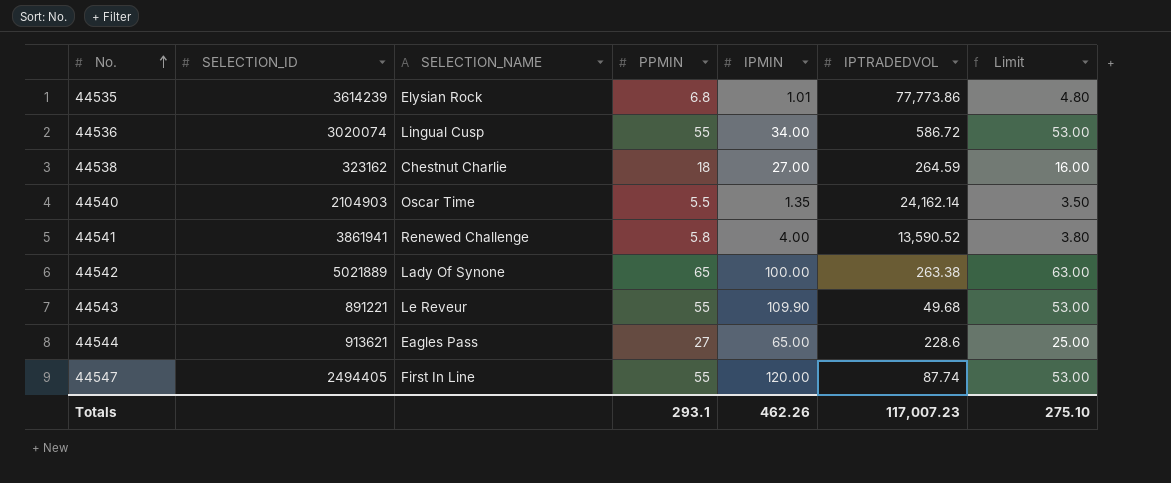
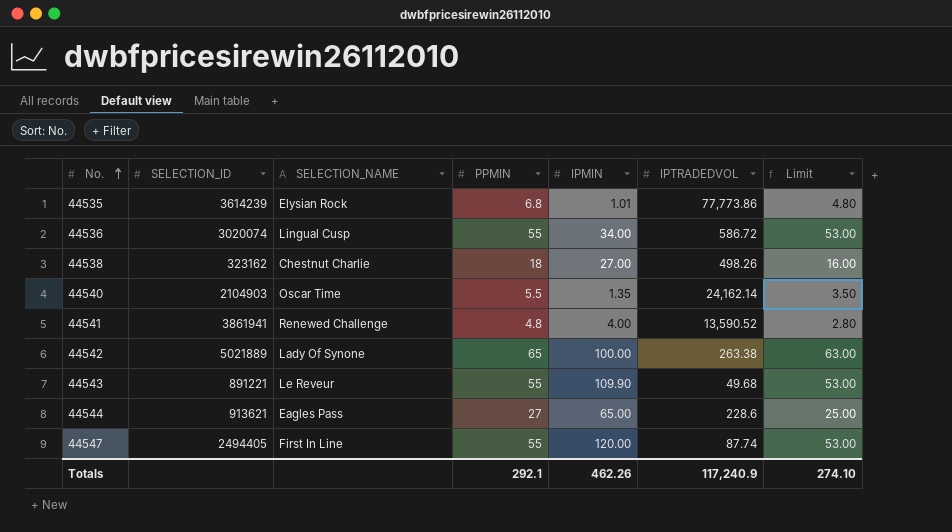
44538 | IPTRADEDVOL: 264.59 -> 498.26
44541 | PPMIN: 5.8 -> 4.8
44541 | Limit: 3.80 -> 2.80
Totals | PPMIN: 293.1 -> 292.1
Totals | IPTRADEDVOL: 117,007.23 -> 117,240.9
Totals | Limit: 275.10 -> 274.10

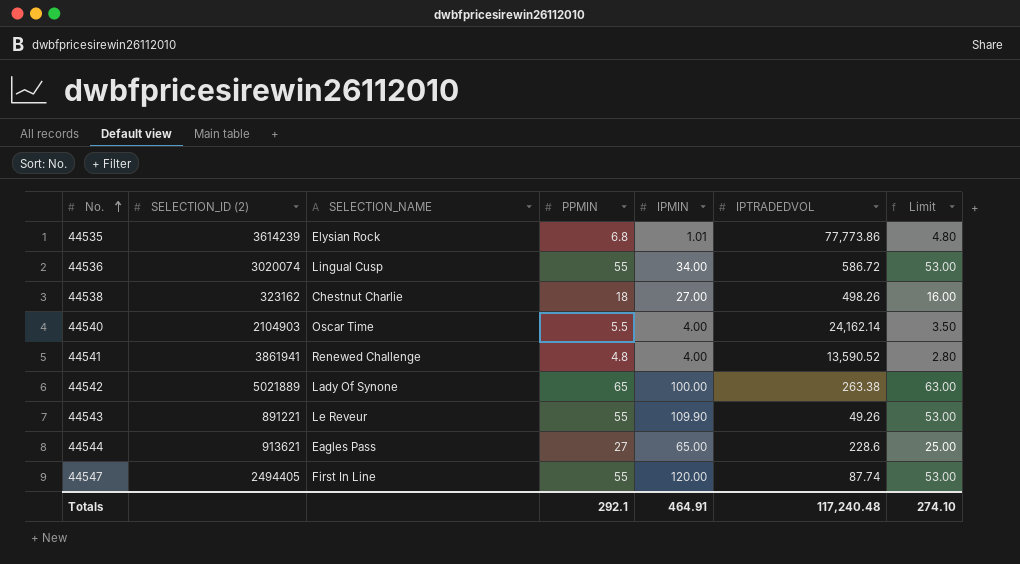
column name: SELECTION_ID -> SELECTION_ID (2)
44540 | IPMIN: 1.35 -> 4.00
44543 | IPTRADEDVOL: 49.68 -> 49.26
Totals | IPMIN: 462.26 -> 464.91
Totals | IPTRADEDVOL: 117,240.9 -> 117,240.48

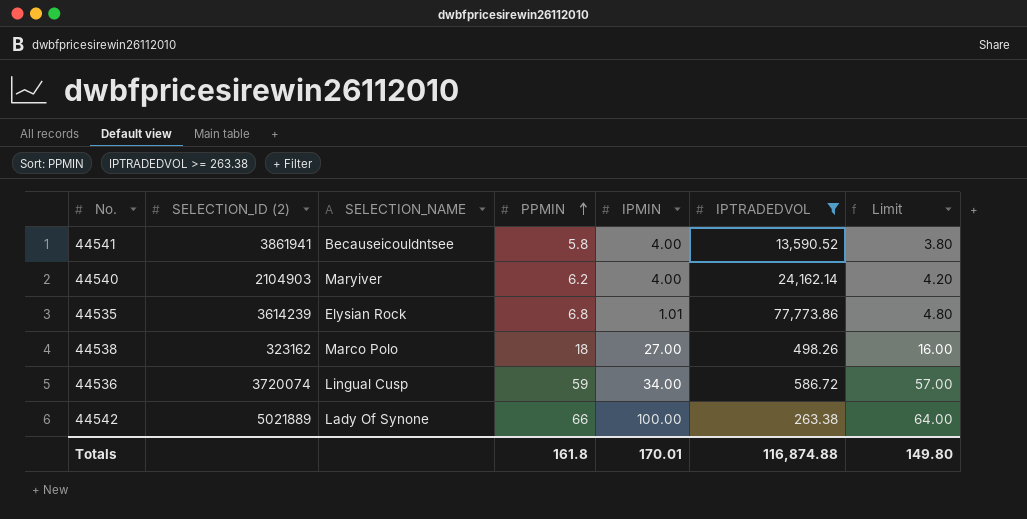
filter: none -> IPTRADEDVOL >= 263.38
row order: No. ascending -> PPMIN ascending
44541 | SELECTION_NAME: Renewed Challenge -> Becauseicouldntsee
44541 | PPMIN: 4.8 -> 5.8
44541 | Limit: 2.80 -> 3.80
44540 | SELECTION_NAME: Oscar Time -> Maryiver
44540 | PPMIN: 5.5 -> 6.2
44540 | Limit: 3.50 -> 4.20
44538 | SELECTION_NAME: Chestnut Charlie -> Marco Polo
44536 | SELECTION_ID (2): 3020074 -> 3720074
44536 | PPMIN: 55 -> 59
44536 | Limit: 53.00 -> 57.00
44542 | PPMIN: 65 -> 66
44542 | Limit: 63.00 -> 64.00
Totals | PPMIN: 292.1 -> 161.8
Totals | IPMIN: 464.91 -> 170.01
Totals | IPTRADEDVOL: 117,240.48 -> 116,874.88
Totals | Limit: 274.10 -> 149.80

